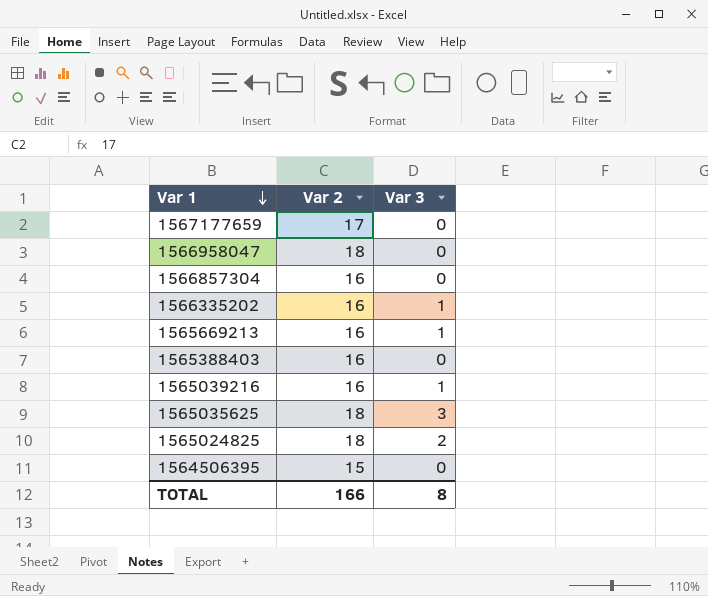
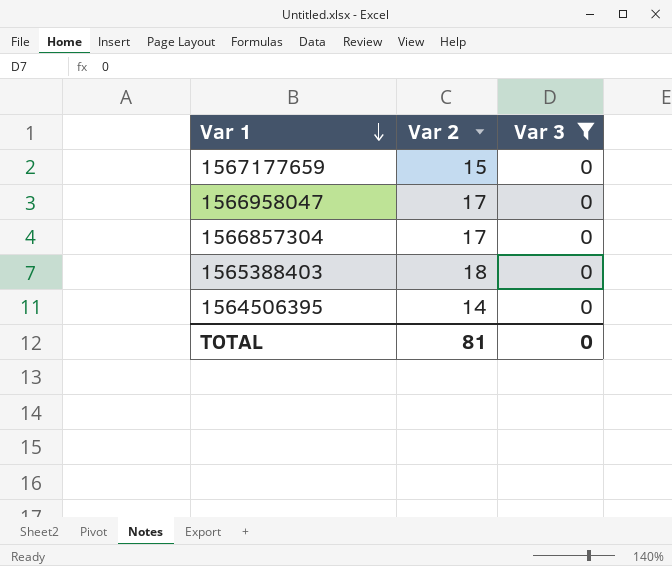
filter: none -> Var 3 = 0
1567177659 | Var 2: 17 -> 15
1566958047 | Var 2: 18 -> 17
1566857304 | Var 2: 16 -> 17
1565388403 | Var 2: 16 -> 18
1564506395 | Var 2: 15 -> 14
TOTAL | Var 2: 166 -> 81
TOTAL | Var 3: 8 -> 0

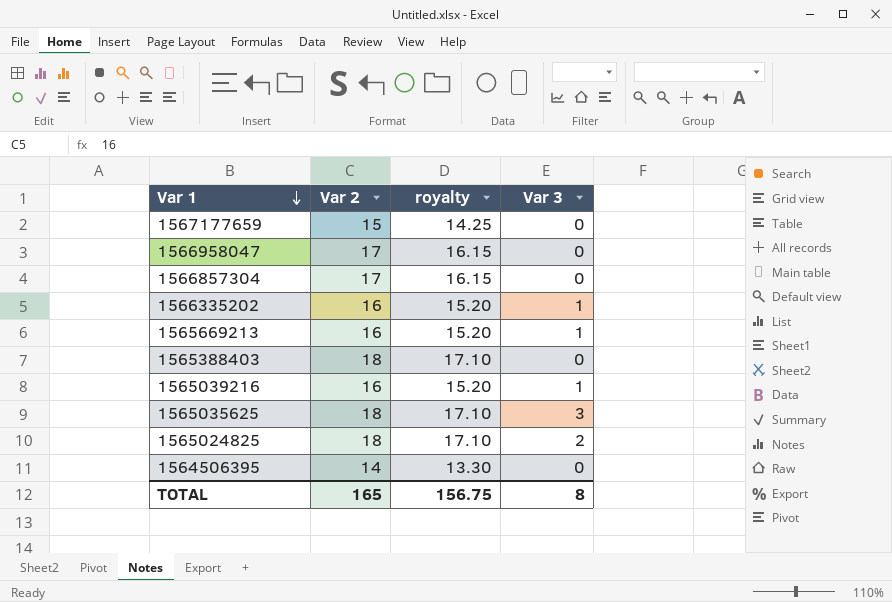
filter: Var 3 = 0 -> none
column royalty | formula: none -> [Var 2] * 0.95
TOTAL | Var 2: 81 -> 165
TOTAL | Var 3: 0 -> 8

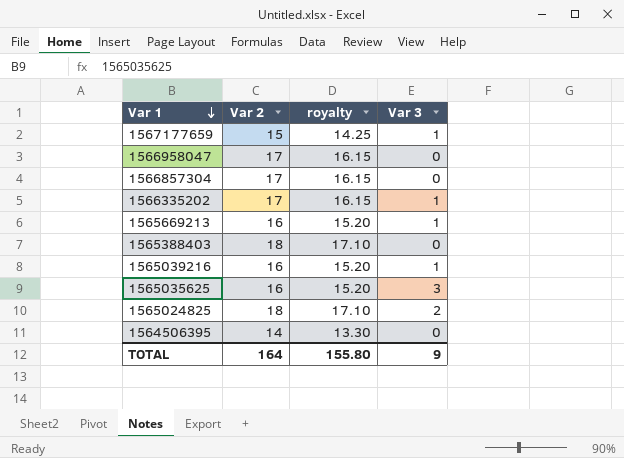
1567177659 | Var 3: 0 -> 1
1566335202 | Var 2: 16 -> 17
1566335202 | royalty: 15.20 -> 16.15
1565035625 | Var 2: 18 -> 16
1565035625 | royalty: 17.10 -> 15.20
TOTAL | Var 2: 165 -> 164
TOTAL | royalty: 156.75 -> 155.80
TOTAL | Var 3: 8 -> 9

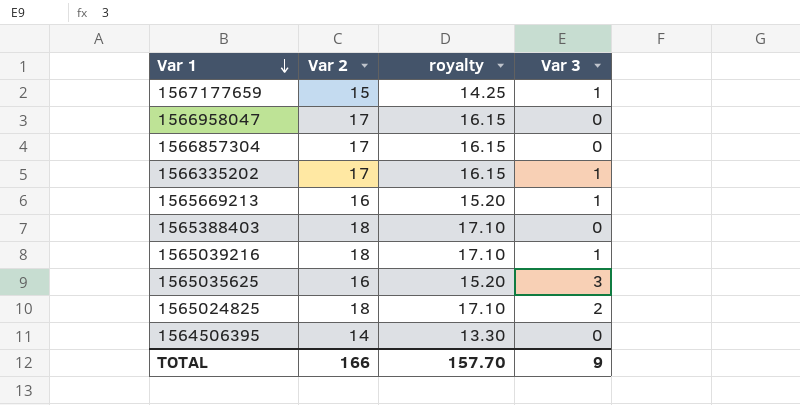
1565039216 | Var 2: 16 -> 18
1565039216 | royalty: 15.20 -> 17.10
TOTAL | Var 2: 164 -> 166
TOTAL | royalty: 155.80 -> 157.70

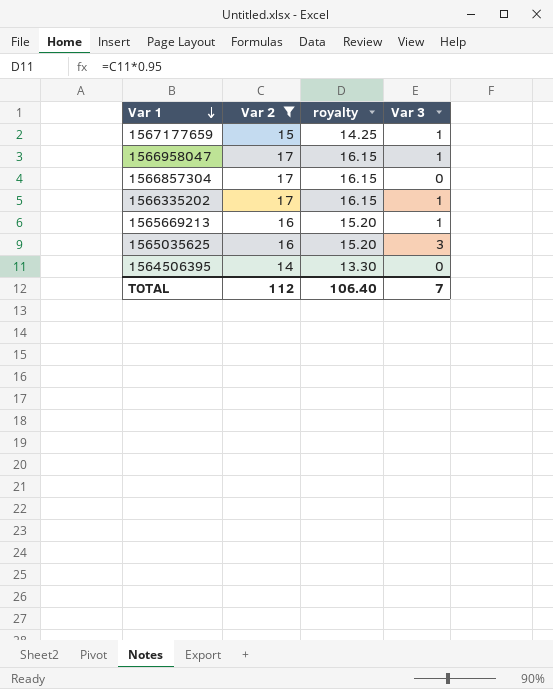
filter: none -> Var 2 != 18
1566958047 | Var 3: 0 -> 1
TOTAL | Var 2: 166 -> 112
TOTAL | royalty: 157.70 -> 106.40
TOTAL | Var 3: 9 -> 7

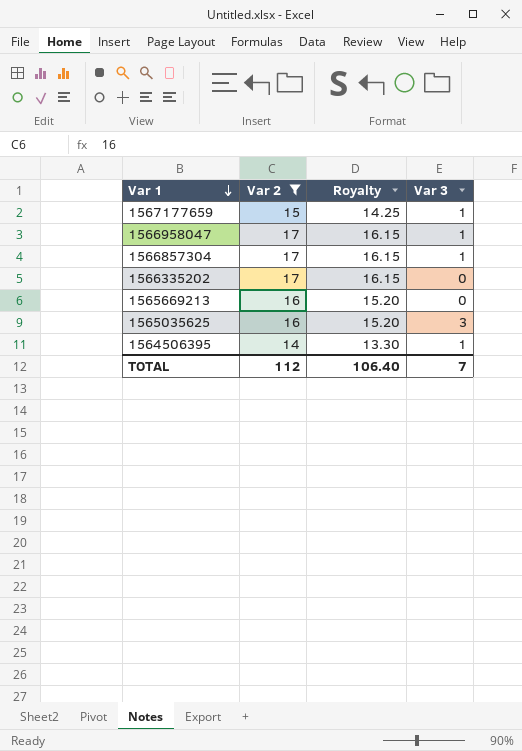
column name: royalty -> Royalty
1566857304 | Var 3: 0 -> 1
1566335202 | Var 3: 1 -> 0
1565669213 | Var 3: 1 -> 0
1564506395 | Var 3: 0 -> 1

